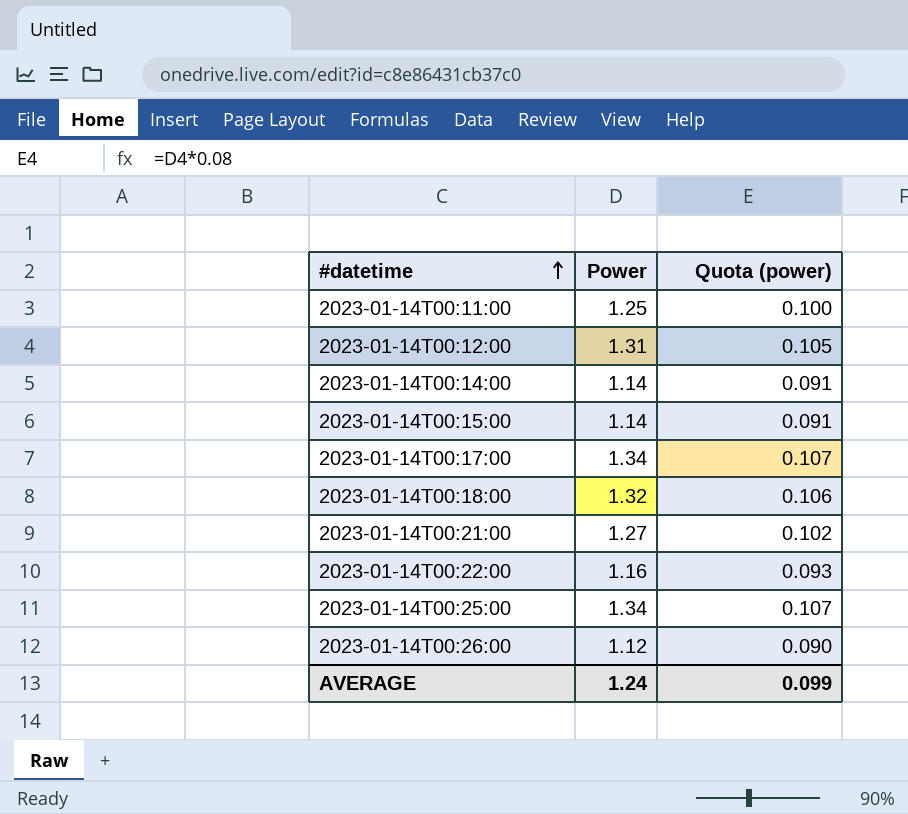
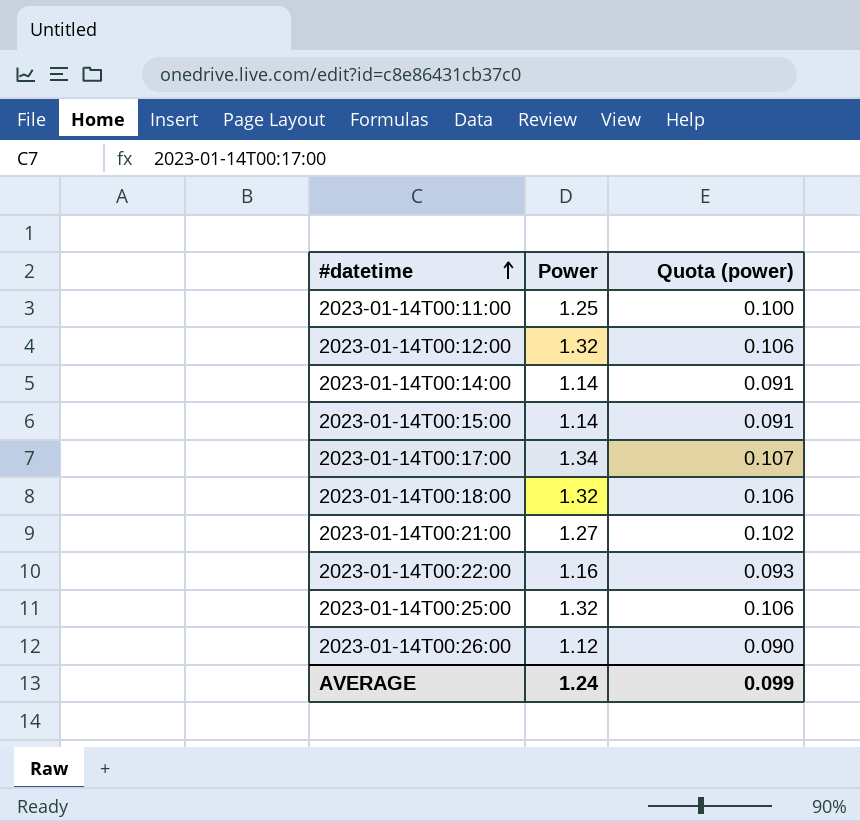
2023-01-14T00:12:00 | Power: 1.31 -> 1.32
2023-01-14T00:12:00 | Quota (power): 0.105 -> 0.106
2023-01-14T00:25:00 | Power: 1.34 -> 1.32
2023-01-14T00:25:00 | Quota (power): 0.107 -> 0.106

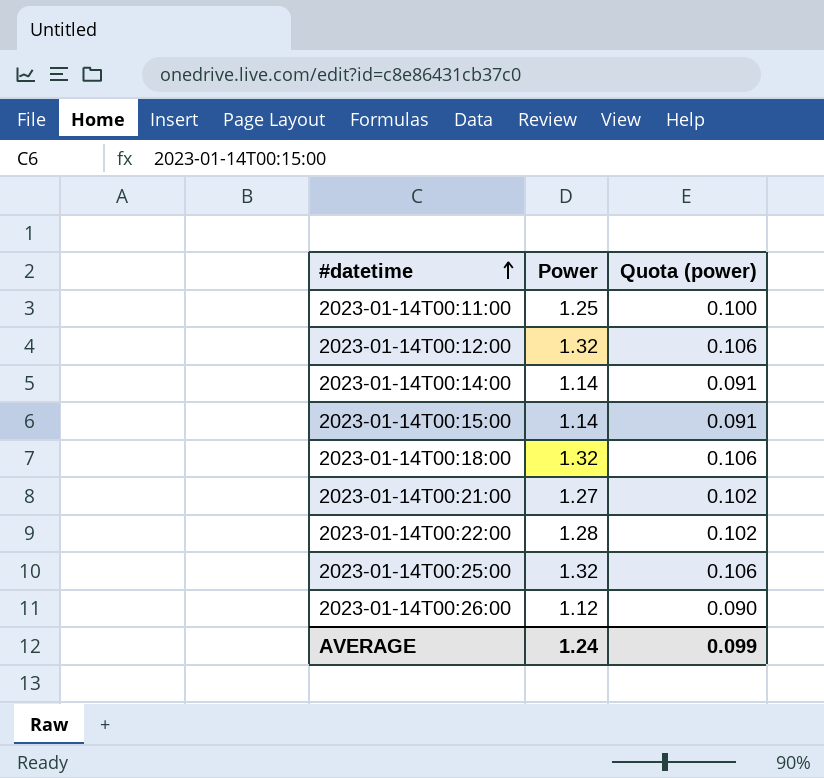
row 2023-01-14T00:17:00: 1.34 | 0.107 -> none
2023-01-14T00:22:00 | Power: 1.16 -> 1.28
2023-01-14T00:22:00 | Quota (power): 0.093 -> 0.102

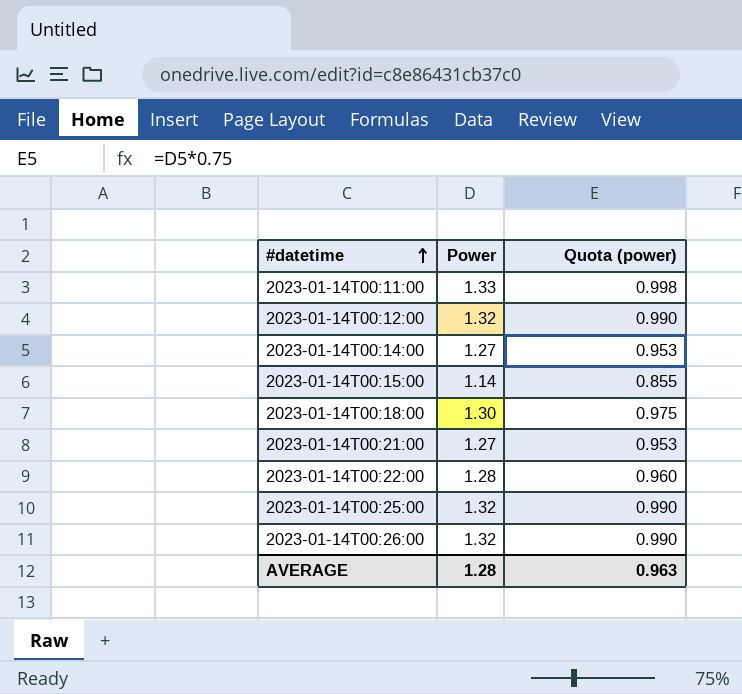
column Quota (power) | formula: [Power] * 0.08 -> [Power] * 0.75
2023-01-14T00:11:00 | Power: 1.25 -> 1.33
2023-01-14T00:14:00 | Power: 1.14 -> 1.27
2023-01-14T00:18:00 | Power: 1.32 -> 1.30
2023-01-14T00:26:00 | Power: 1.12 -> 1.32
AVERAGE | Power: 1.24 -> 1.28
AVERAGE | Quota (power): 0.099 -> 0.963

